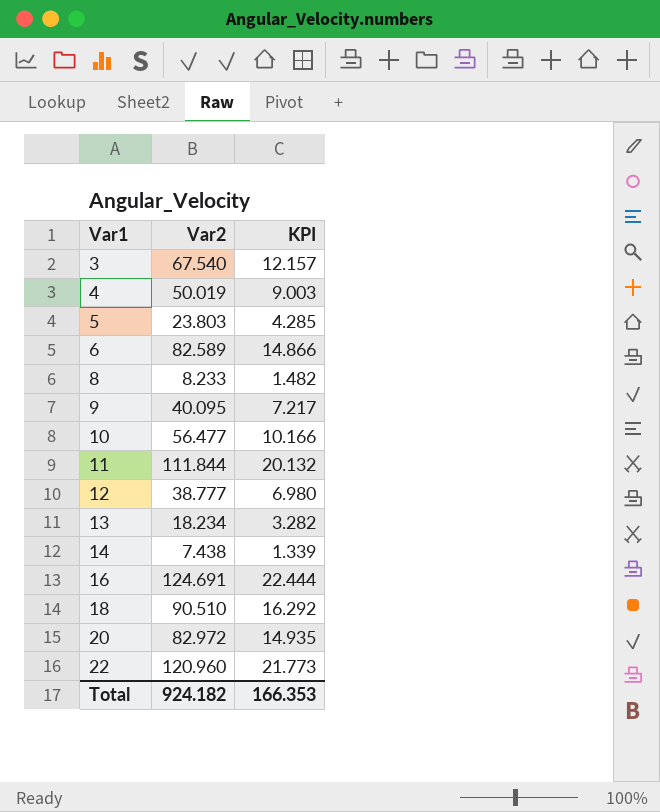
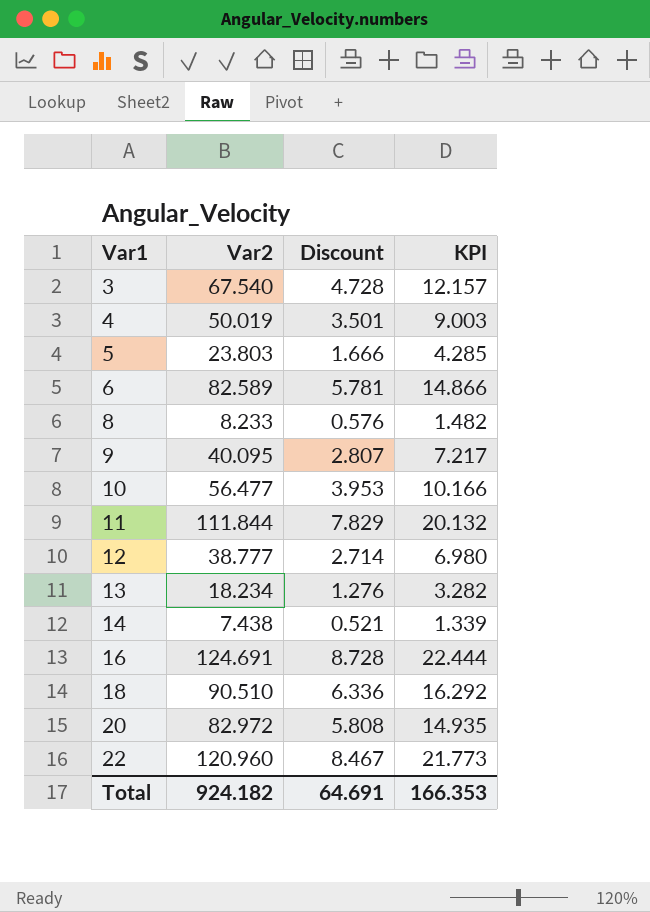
column Discount | formula: none -> [Var2] * 0.07

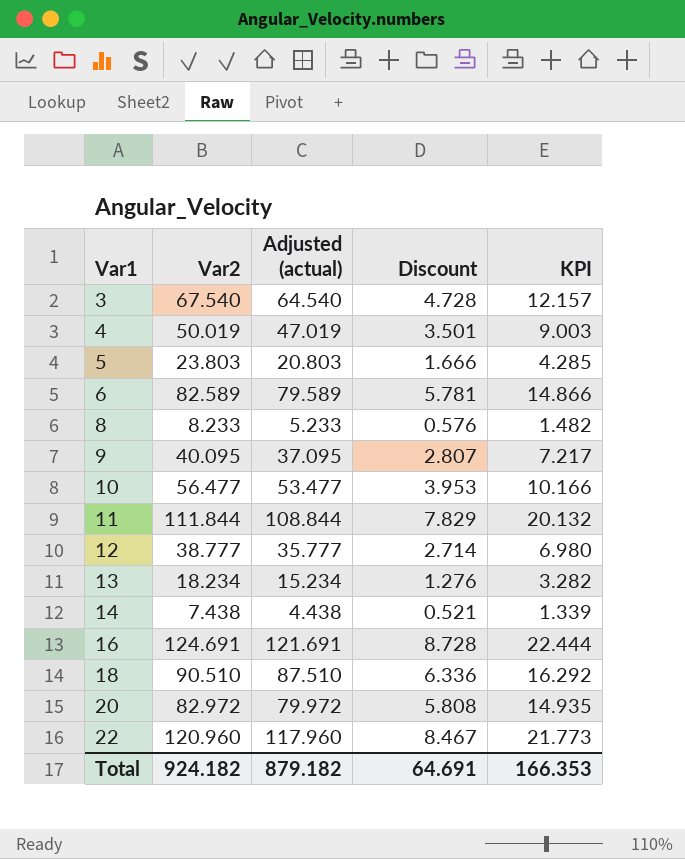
column Adjusted (actual) | formula: none -> [Var2] - 3

